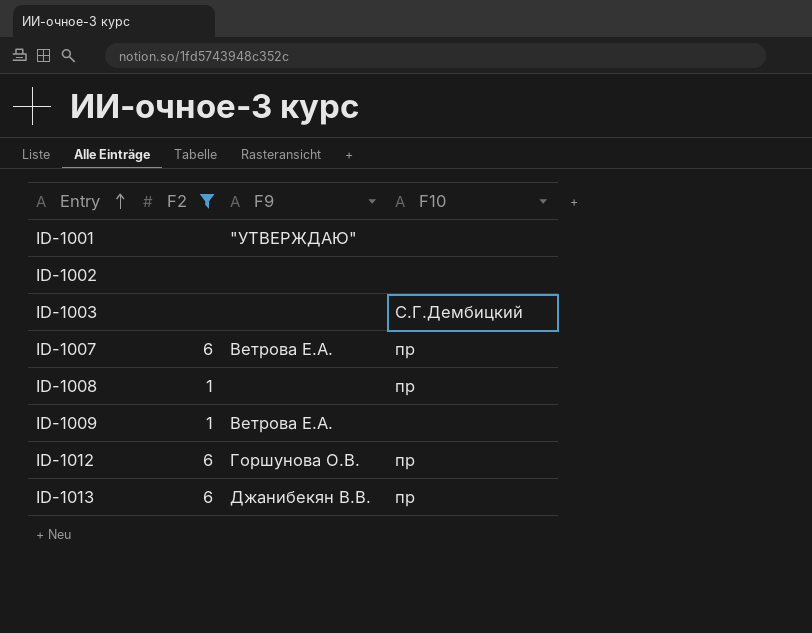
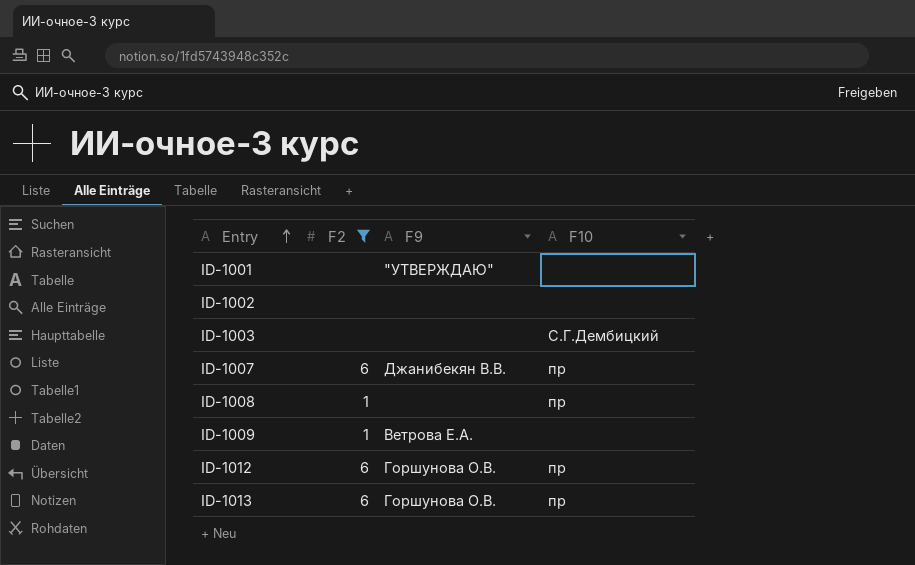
ID-1007 | F9: Ветрова Е.А. -> Джанибекян В.В.
ID-1013 | F9: Джанибекян В.В. -> Горшунова О.В.

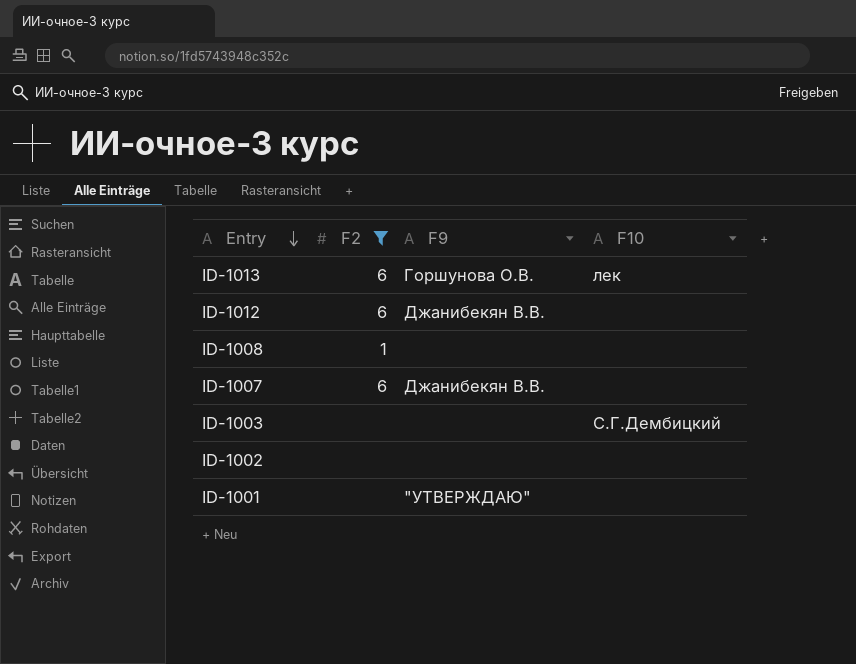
row order: Entry ascending -> Entry descending
row ID-1009: 1 | Ветрова Е.А. | none -> none
ID-1013 | F10: пр -> лек
ID-1012 | F9: Горшунова О.В. -> Джанибекян В.В.
ID-1012 | F10: пр -> none
ID-1008 | F10: пр -> none
ID-1007 | F10: пр -> none

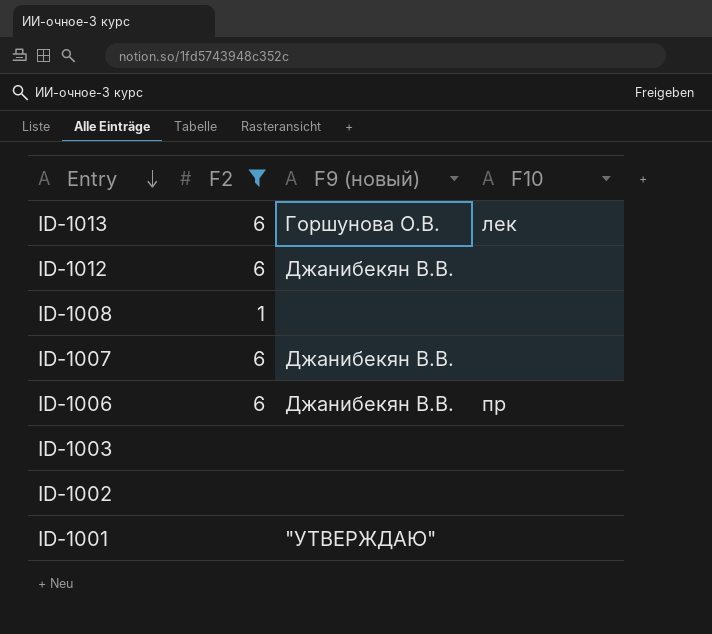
column name: F9 -> F9 (новый)
row ID-1006: none -> 6 | Джанибекян В.В. | пр
ID-1003 | F10: С.Г.Дембицкий -> none

